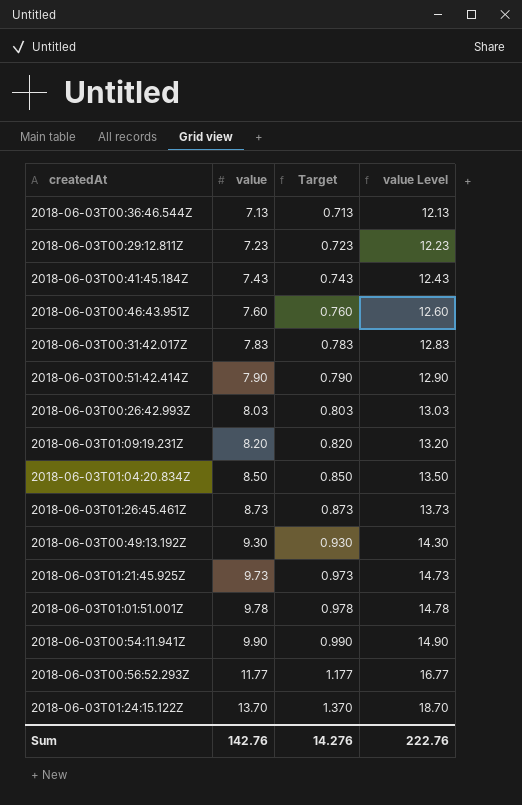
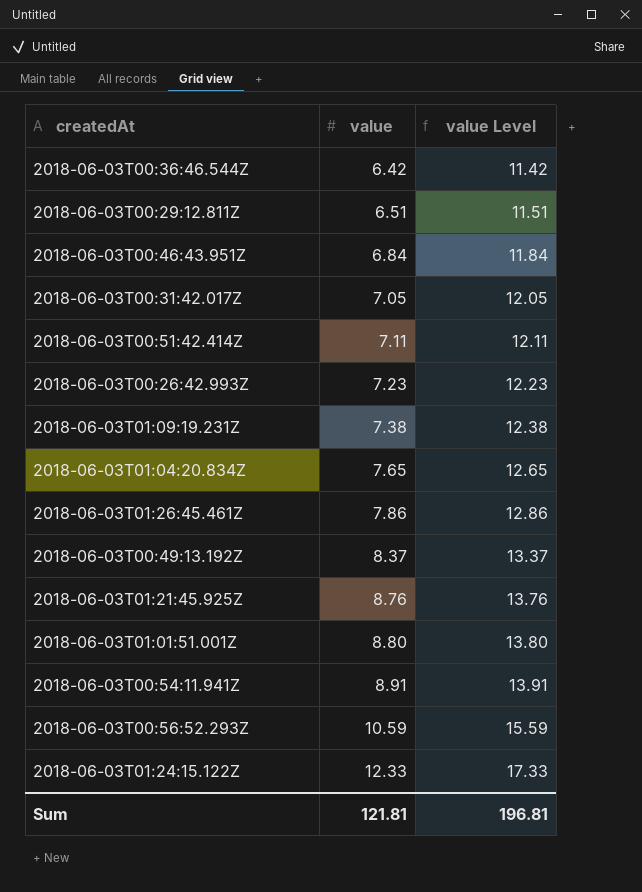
column Target | formula: [value] * 0.1 -> none
row 2018-06-03T00:41:45.184Z: 7.43 | 0.743 | 12.43 -> none
2018-06-03T00:36:46.544Z | value: 7.13 -> 6.42
2018-06-03T00:36:46.544Z | value Level: 12.13 -> 11.42
2018-06-03T00:29:12.811Z | value: 7.23 -> 6.51
2018-06-03T00:29:12.811Z | value Level: 12.23 -> 11.51
2018-06-03T00:46:43.951Z | value: 7.60 -> 6.84
2018-06-03T00:46:43.951Z | value Level: 12.60 -> 11.84
2018-06-03T00:31:42.017Z | value: 7.83 -> 7.05
2018-06-03T00:31:42.017Z | value Level: 12.83 -> 12.05
2018-06-03T00:51:42.414Z | value: 7.90 -> 7.11
2018-06-03T00:51:42.414Z | value Level: 12.90 -> 12.11
2018-06-03T00:26:42.993Z | value: 8.03 -> 7.23
2018-06-03T00:26:42.993Z | value Level: 13.03 -> 12.23
2018-06-03T01:09:19.231Z | value: 8.20 -> 7.38
2018-06-03T01:09:19.231Z | value Level: 13.20 -> 12.38
2018-06-03T01:04:20.834Z | value: 8.50 -> 7.65
2018-06-03T01:04:20.834Z | value Level: 13.50 -> 12.65
2018-06-03T01:26:45.461Z | value: 8.73 -> 7.86
2018-06-03T01:26:45.461Z | value Level: 13.73 -> 12.86
2018-06-03T00:49:13.192Z | value: 9.30 -> 8.37
2018-06-03T00:49:13.192Z | value Level: 14.30 -> 13.37
2018-06-03T01:21:45.925Z | value: 9.73 -> 8.76
2018-06-03T01:21:45.925Z | value Level: 14.73 -> 13.76
2018-06-03T01:01:51.001Z | value: 9.78 -> 8.80
2018-06-03T01:01:51.001Z | value Level: 14.78 -> 13.80
2018-06-03T00:54:11.941Z | value: 9.90 -> 8.91
2018-06-03T00:54:11.941Z | value Level: 14.90 -> 13.91
2018-06-03T00:56:52.293Z | value: 11.77 -> 10.59
2018-06-03T00:56:52.293Z | value Level: 16.77 -> 15.59
2018-06-03T01:24:15.122Z | value: 13.70 -> 12.33
2018-06-03T01:24:15.122Z | value Level: 18.70 -> 17.33
Sum | value: 142.76 -> 121.81
Sum | value Level: 222.76 -> 196.81

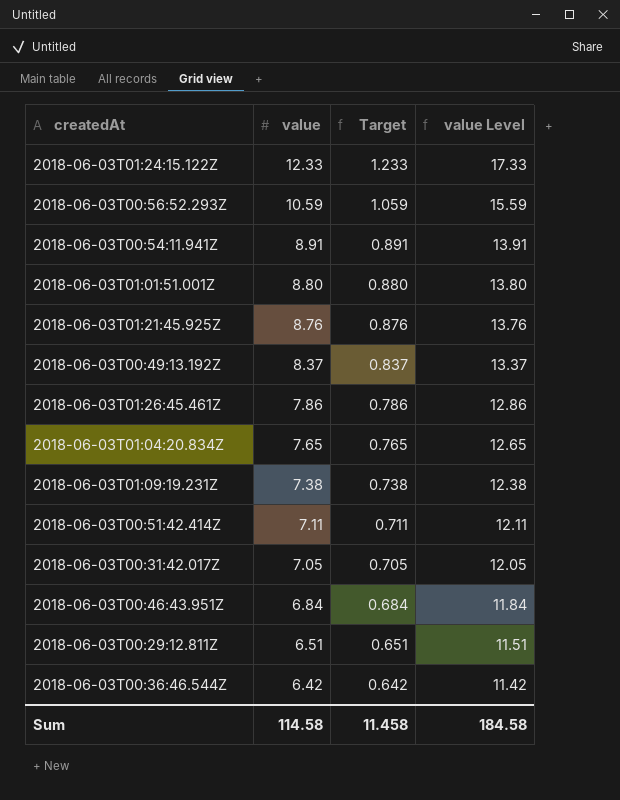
row order: value ascending -> value descending
column Target | formula: none -> [value] * 0.1
row 2018-06-03T00:26:42.993Z: 7.23 | 12.23 -> none
Sum | value: 121.81 -> 114.58
Sum | value Level: 196.81 -> 184.58

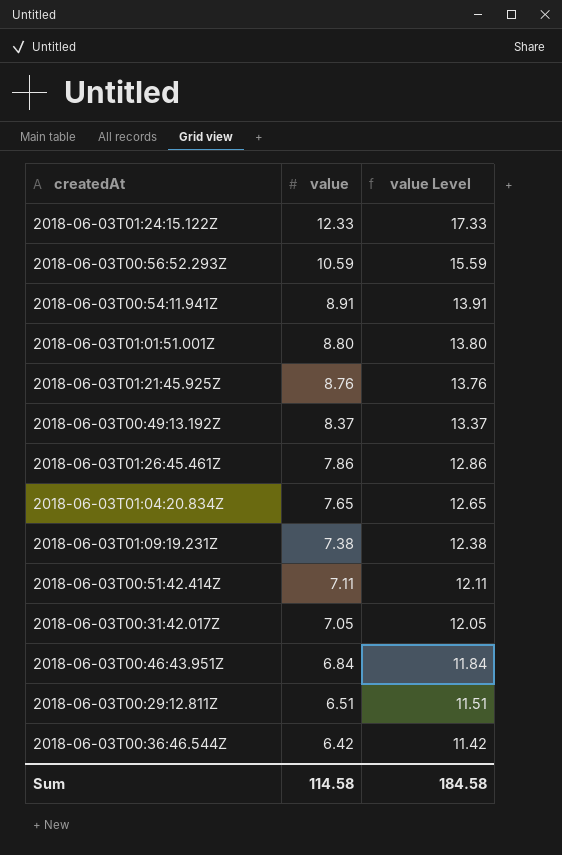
column Target | formula: [value] * 0.1 -> none

